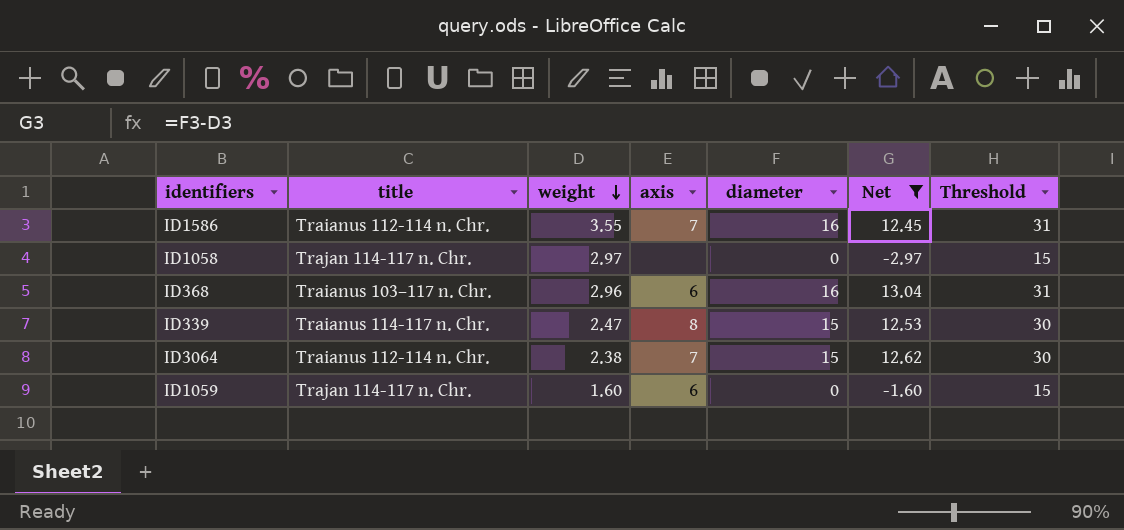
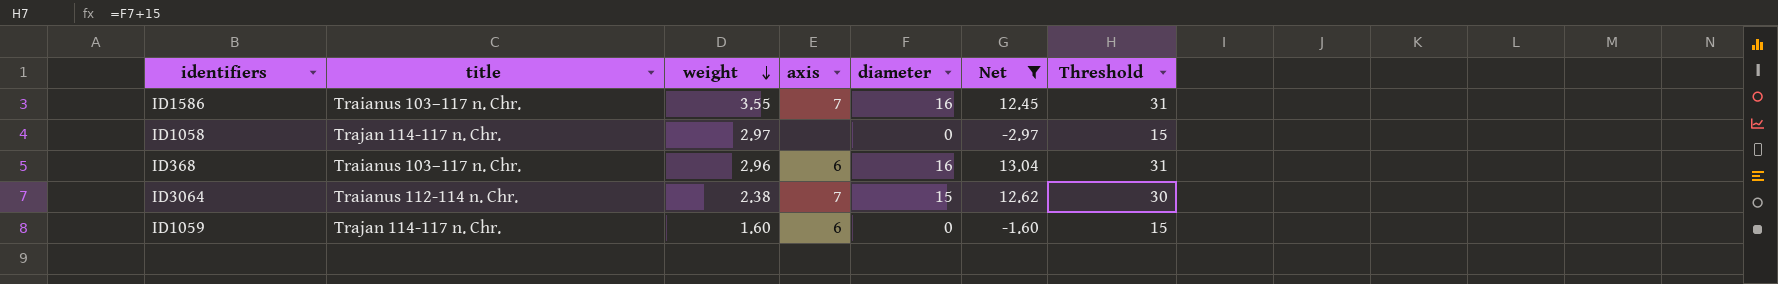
row ID339: Traianus 114-117 n. Chr. | 2.47 | 8 | 15 | 12.53 | 30 -> none
ID1586 | title: Traianus 112-114 n. Chr. -> Traianus 103–117 n. Chr.

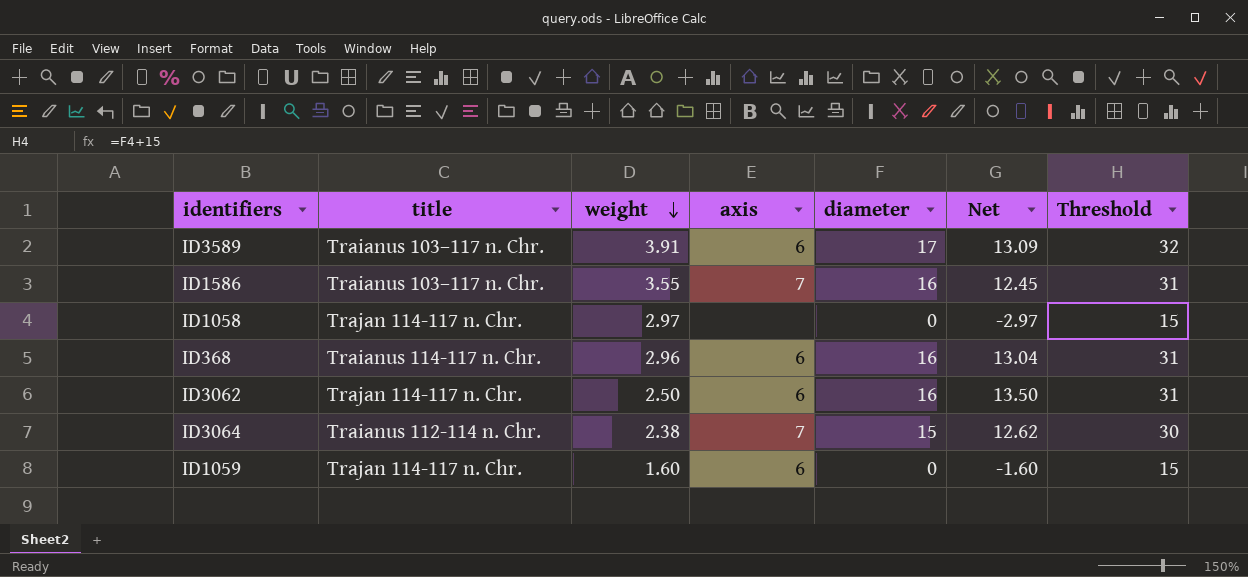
filter: Net <= 13.04 -> none
ID368 | title: Traianus 103–117 n. Chr. -> Traianus 114-117 n. Chr.

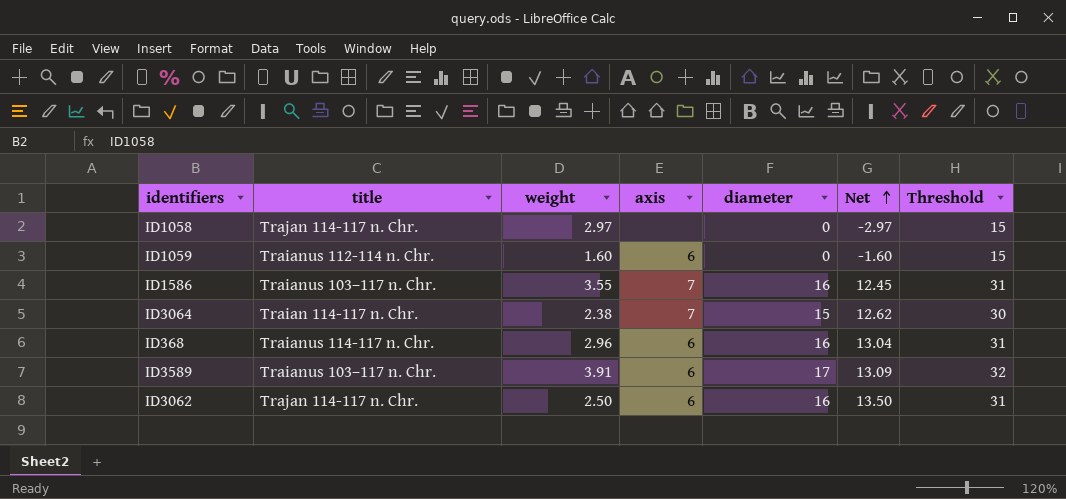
row order: weight descending -> Net ascending
ID1059 | title: Trajan 114-117 n. Chr. -> Traianus 112-114 n. Chr.
ID3064 | title: Traianus 112-114 n. Chr. -> Traian 114-117 n. Chr.

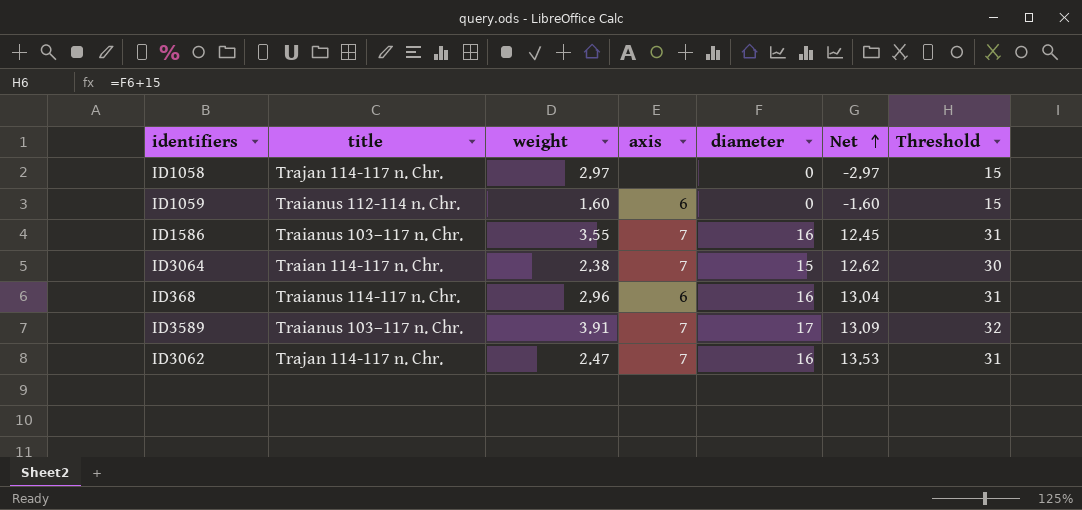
ID3589 | axis: 6 -> 7
ID3062 | weight: 2.50 -> 2.47
ID3062 | axis: 6 -> 7
ID3062 | Net: 13.50 -> 13.53

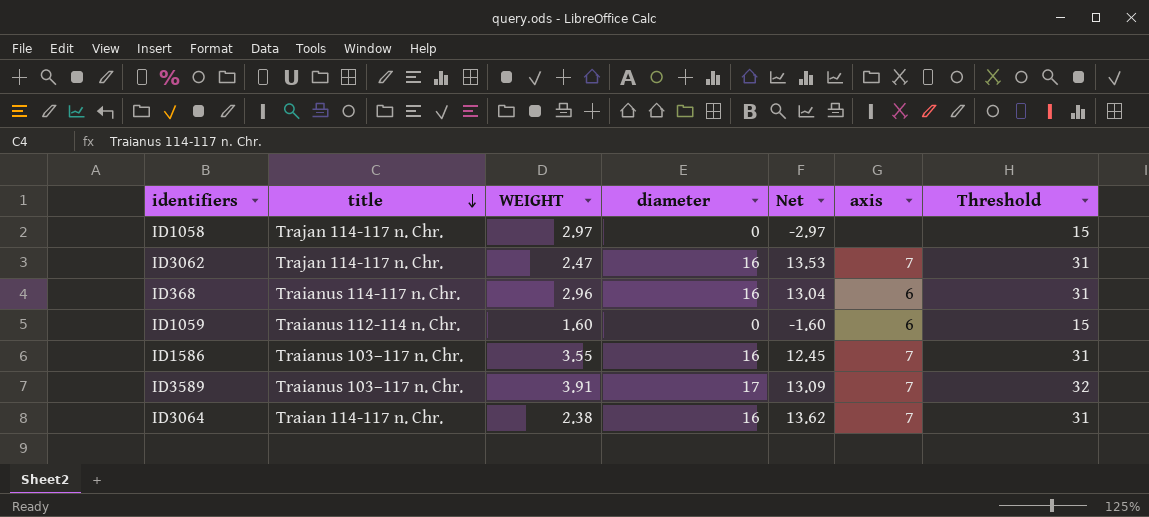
row order: Net ascending -> title descending
column name: weight -> WEIGHT
column axis | position: 4 -> 6
ID3064 | diameter: 15 -> 16
ID3064 | Net: 12.62 -> 13.62
ID3064 | Threshold: 30 -> 31

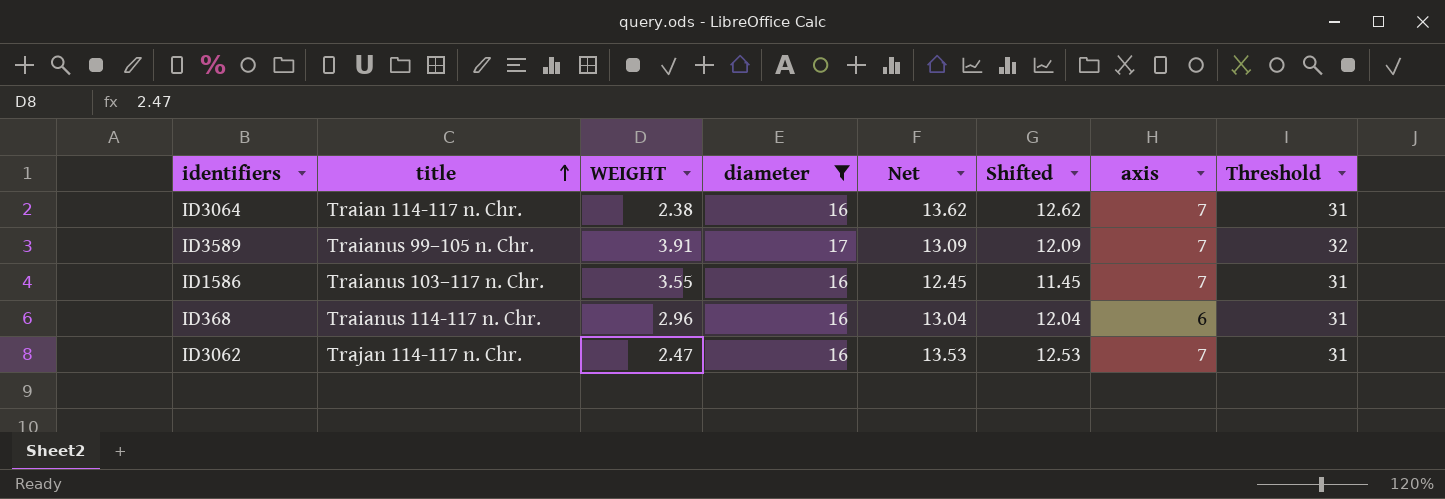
filter: none -> diameter != 0
row order: title descending -> title ascending
column Shifted | formula: none -> [Net] - 1
ID3589 | title: Traianus 103–117 n. Chr. -> Traianus 99–105 n. Chr.

